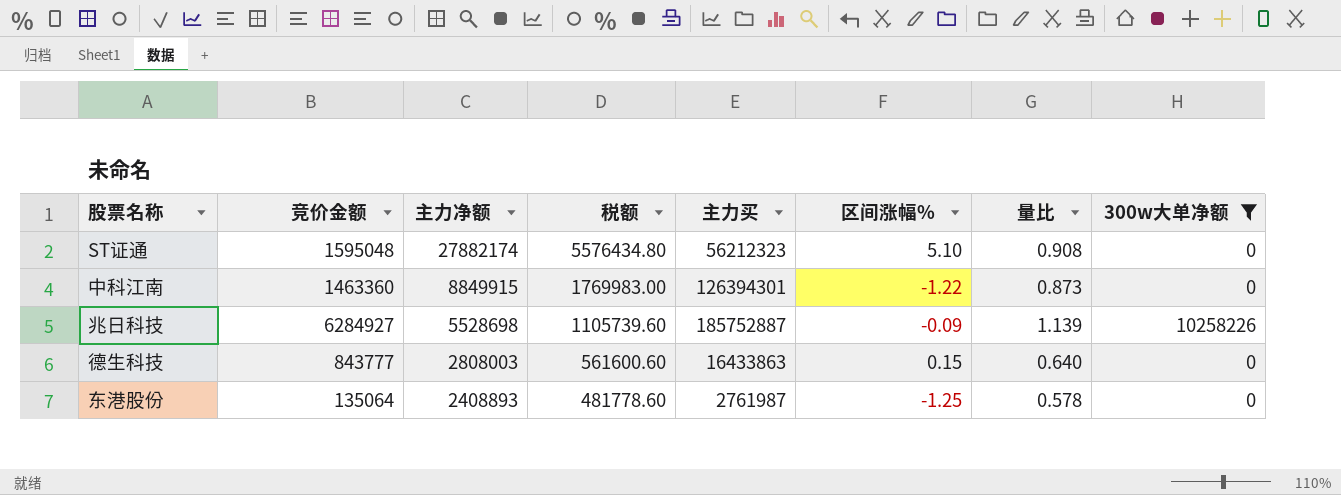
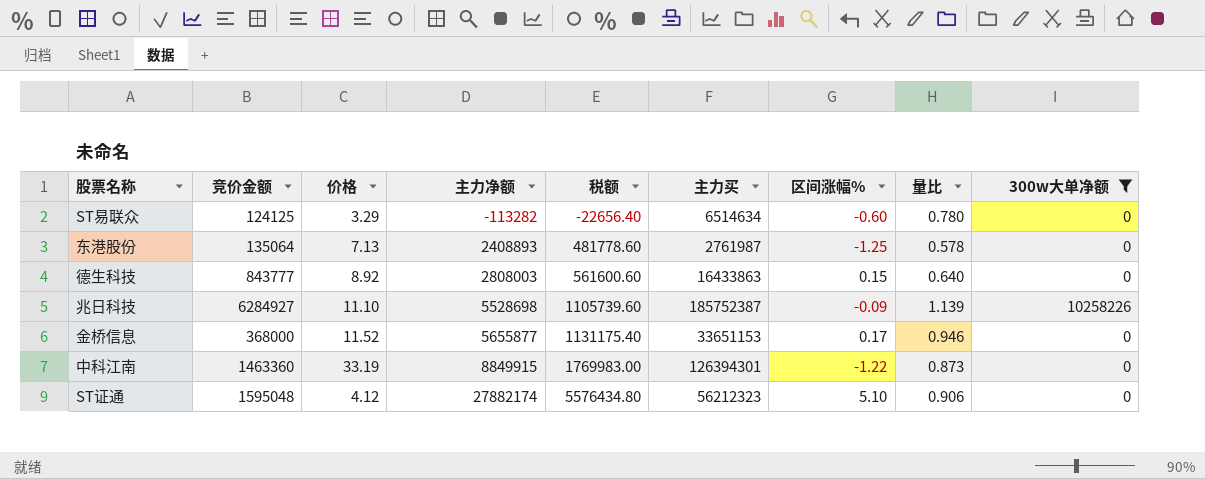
row order: 主力净额 descending -> 主力净额 ascending
column 价格 | position: none -> 3
row ST易联众: none -> 124125 | 3.29 | -113282 | -22656.40 | 6514634 | -0.60 | 0.780 | 0
兆日科技 | 主力买: 185752887 -> 185752387
row 金桥信息: none -> 368000 | 11.52 | 5655877 | 1131175.40 | 33651153 | 0.17 | 0.946 | 0
ST证通 | 量比: 0.908 -> 0.906

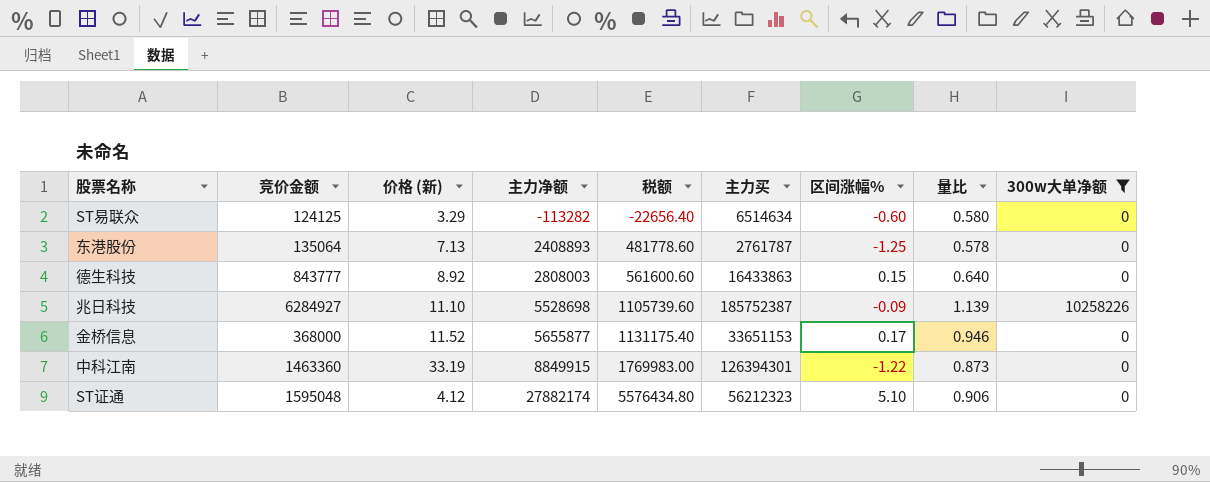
column name: 价格 -> 价格 (新)
ST易联众 | 量比: 0.780 -> 0.580
东港股份 | 主力买: 2761987 -> 2761787

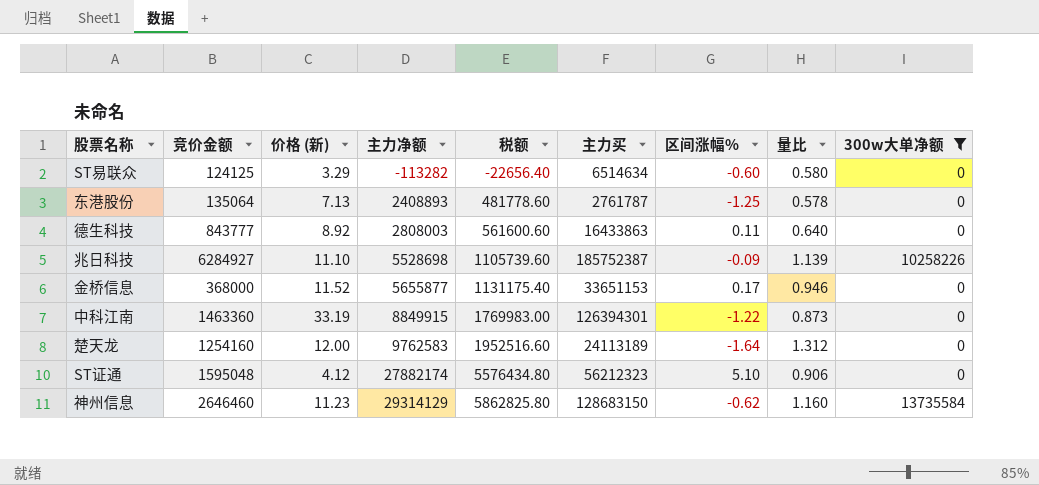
德生科技 | 区间涨幅%: 0.15 -> 0.11
row 楚天龙: none -> 1254160 | 12.00 | 9762583 | 1952516.60 | 24113189 | -1.64 | 1.312 | 0
row 神州信息: none -> 2646460 | 11.23 | 29314129 | 5862825.80 | 128683150 | -0.62 | 1.160 | 13735584

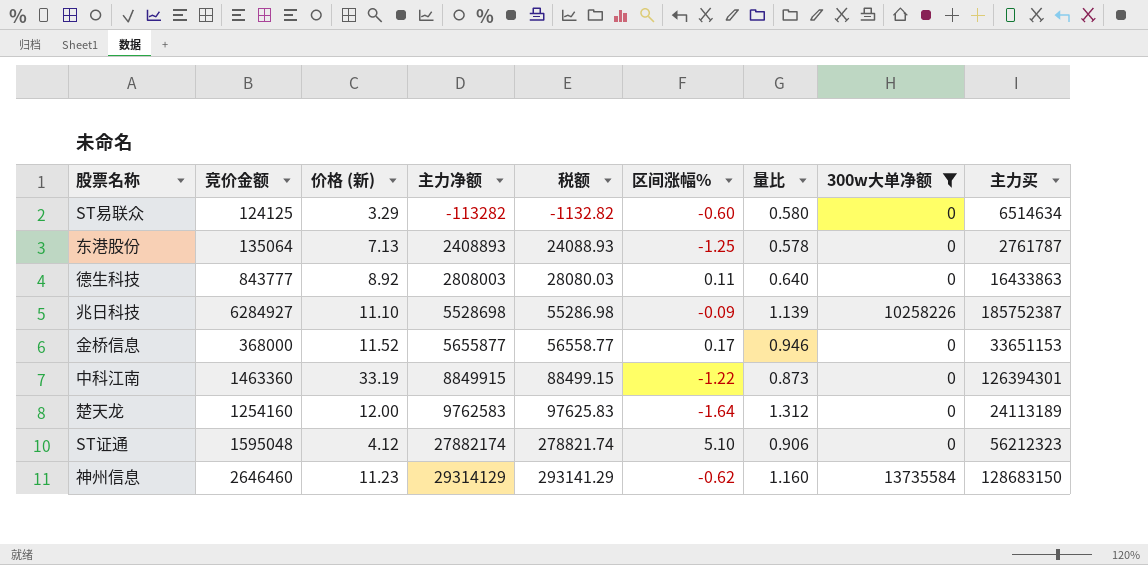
column 税额 | formula: [主力净额] * 0.2 -> [主力净额] * 0.01
column 主力买 | position: 6 -> 9

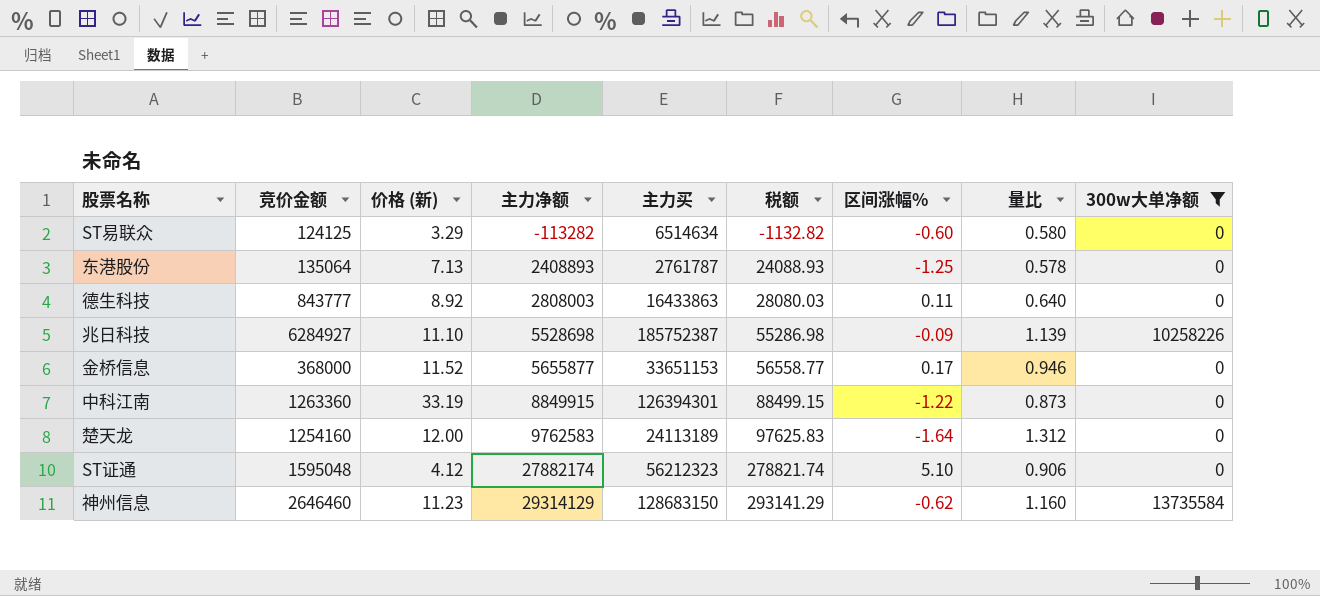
column 主力买 | position: 9 -> 5
中科江南 | 竞价金额: 1463360 -> 1263360

